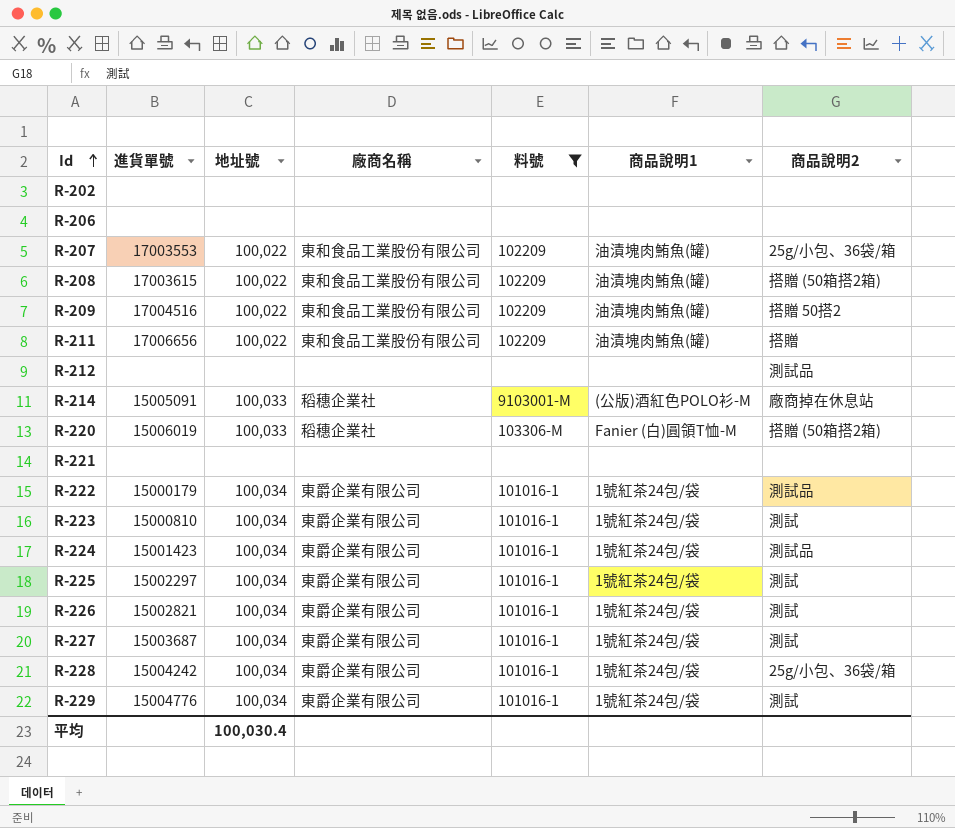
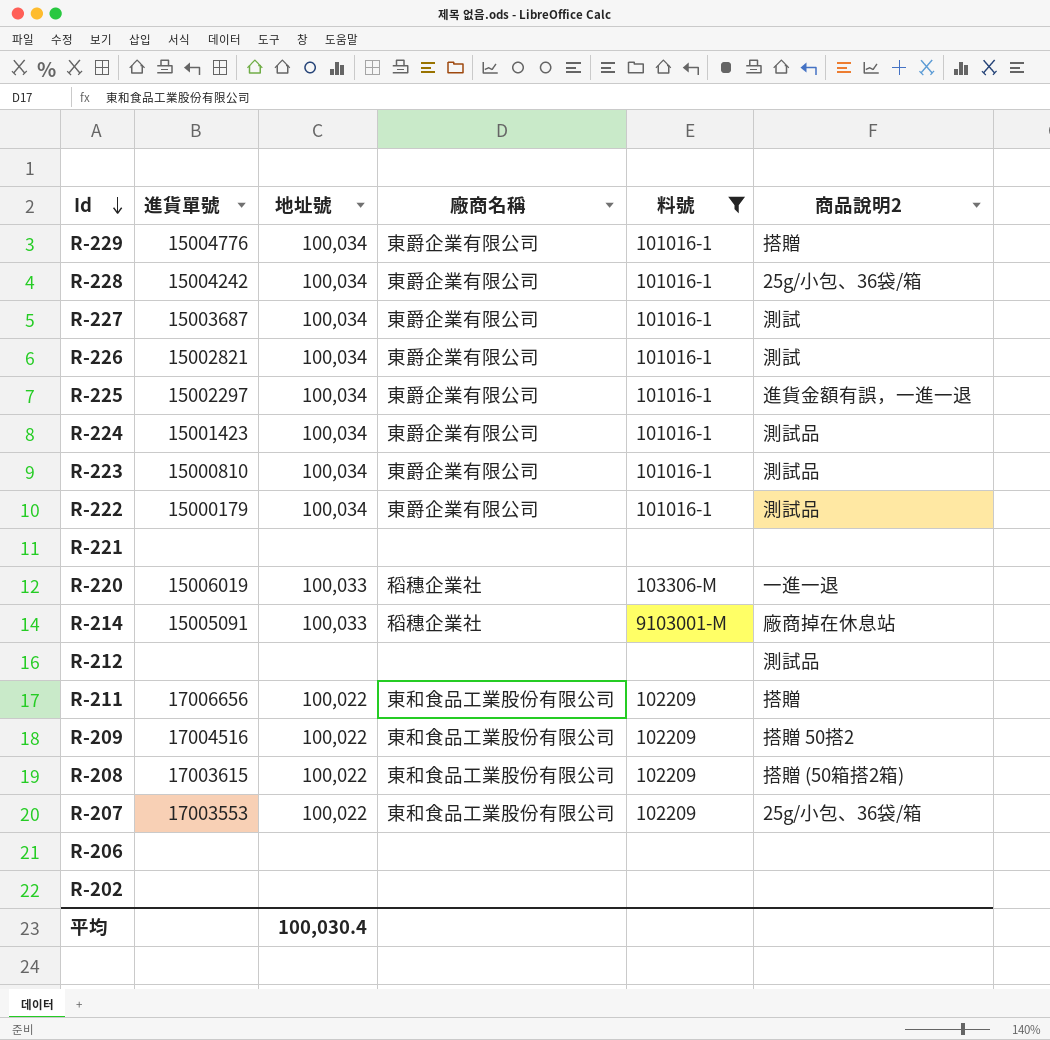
row order: Id ascending -> Id descending
column 商品說明1 | position: 6 -> none
R-229 | 商品說明2: 測試 -> 搭贈
R-225 | 商品說明2: 測試 -> 進貨金額有誤，一進一退
R-223 | 商品說明2: 測試 -> 測試品
R-220 | 商品說明2: 搭贈 (50箱搭2箱) -> 一進一退

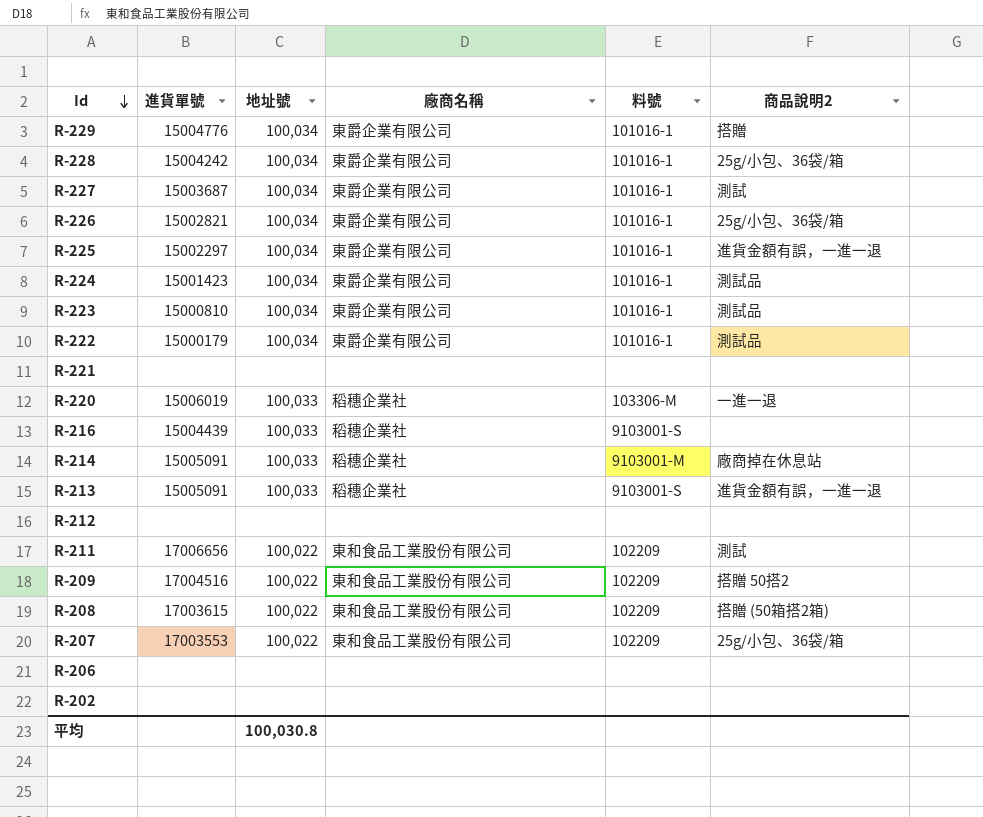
filter: 料號 != 9103001-S -> none
R-226 | 商品說明2: 測試 -> 25g/小包、36袋/箱
R-212 | 商品說明2: 測試品 -> none
R-211 | 商品說明2: 搭贈 -> 測試
平均 | 地址號: 100,030.4 -> 100,030.8

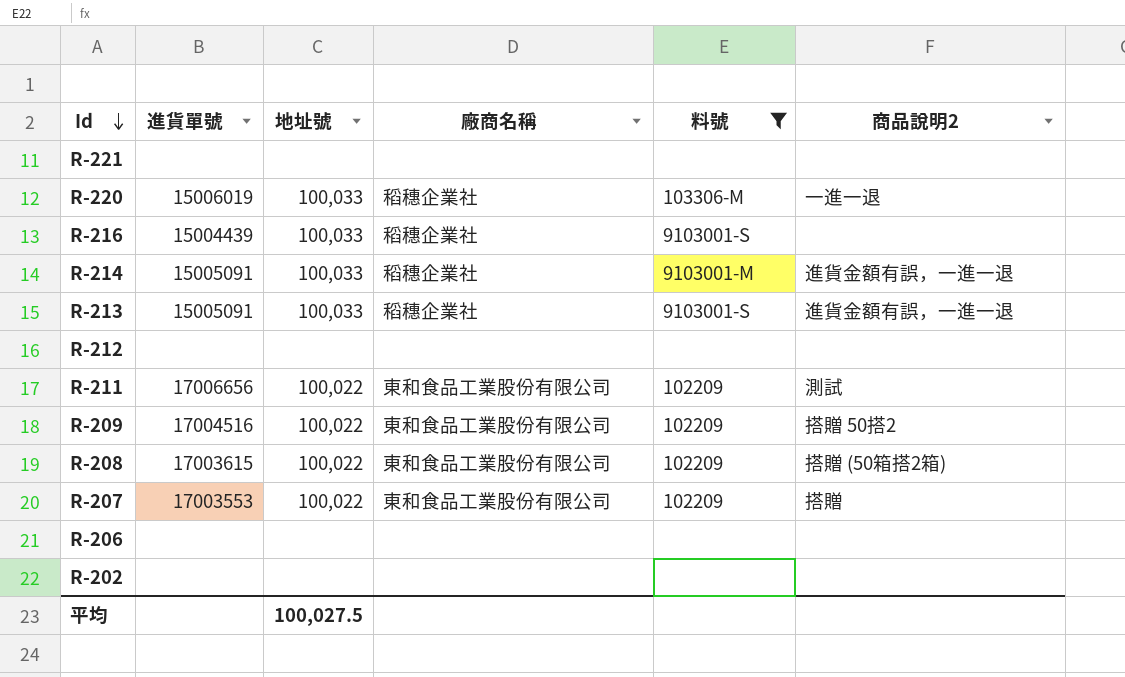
filter: none -> 料號 != 101016-1
R-214 | 商品說明2: 廠商掉在休息站 -> 進貨金額有誤，一進一退
R-207 | 商品說明2: 25g/小包、36袋/箱 -> 搭贈
平均 | 地址號: 100,030.8 -> 100,027.5

